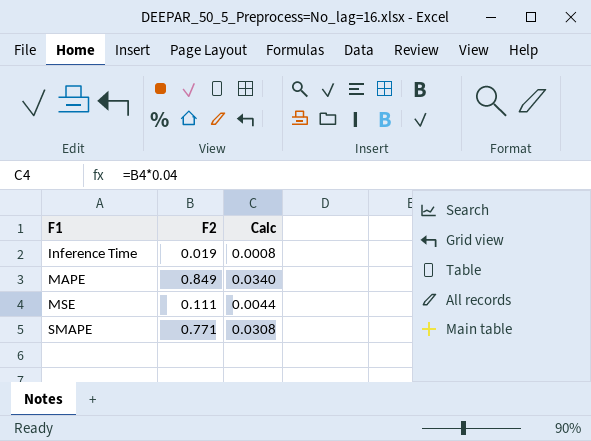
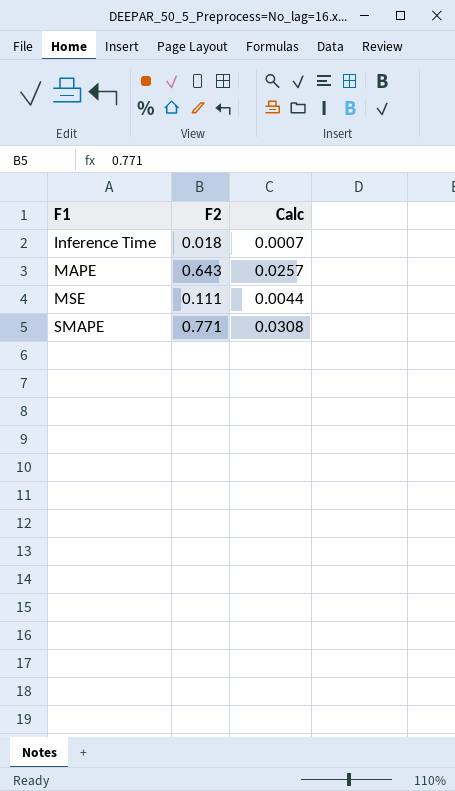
Inference Time | F2: 0.019 -> 0.018
Inference Time | Calc: 0.0008 -> 0.0007
MAPE | F2: 0.849 -> 0.643
MAPE | Calc: 0.0340 -> 0.0257

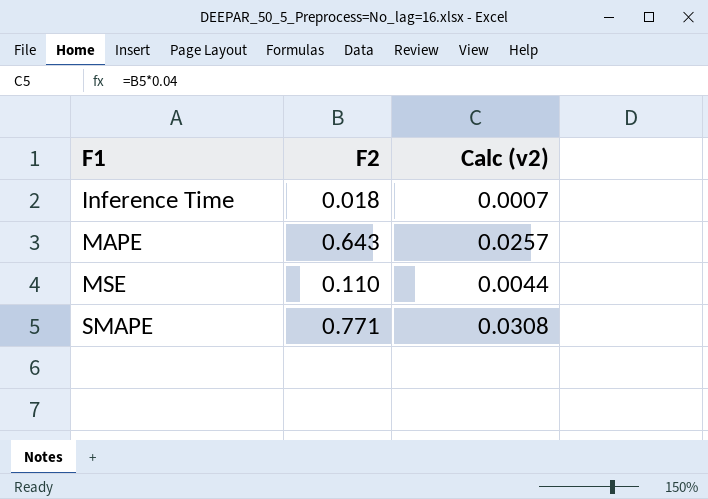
column name: Calc -> Calc (v2)
MSE | F2: 0.111 -> 0.110

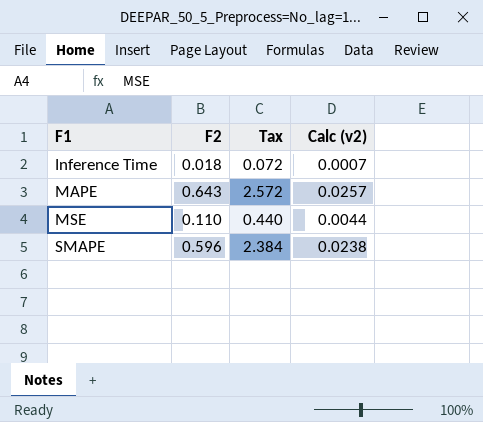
column Tax | formula: none -> [F2] * 4
SMAPE | F2: 0.771 -> 0.596
SMAPE | Calc (v2): 0.0308 -> 0.0238

